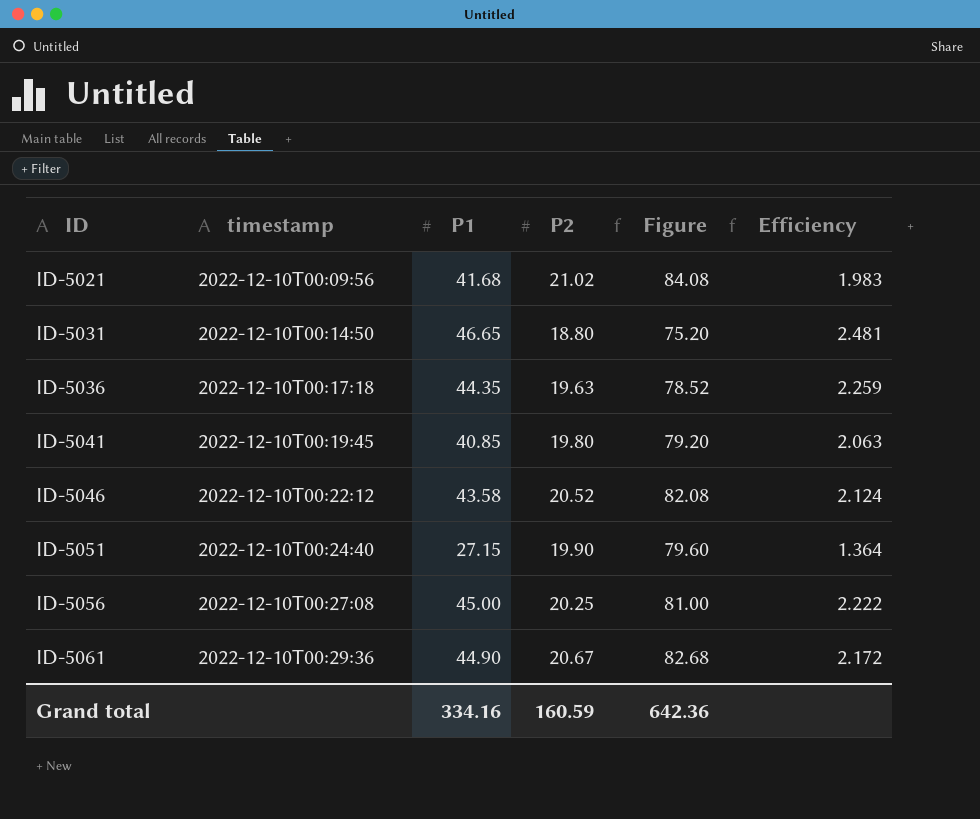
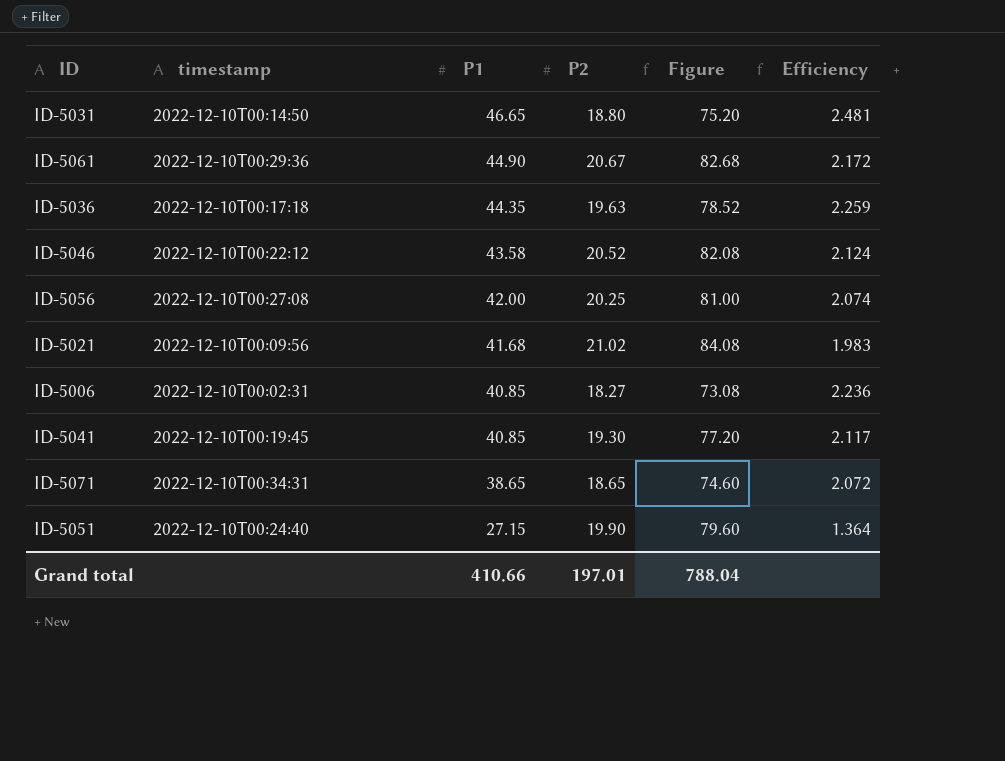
row order: ID ascending -> P1 descending
ID-5056 | P1: 45.00 -> 42.00
ID-5056 | Efficiency: 2.222 -> 2.074
row ID-5006: none -> 2022-12-10T00:02:31 | 40.85 | 18.27 | 73.08 | 2.236
ID-5041 | P2: 19.80 -> 19.30
ID-5041 | Figure: 79.20 -> 77.20
ID-5041 | Efficiency: 2.063 -> 2.117
row ID-5071: none -> 2022-12-10T00:34:31 | 38.65 | 18.65 | 74.60 | 2.072
Grand total | P1: 334.16 -> 410.66
Grand total | P2: 160.59 -> 197.01
Grand total | Figure: 642.36 -> 788.04

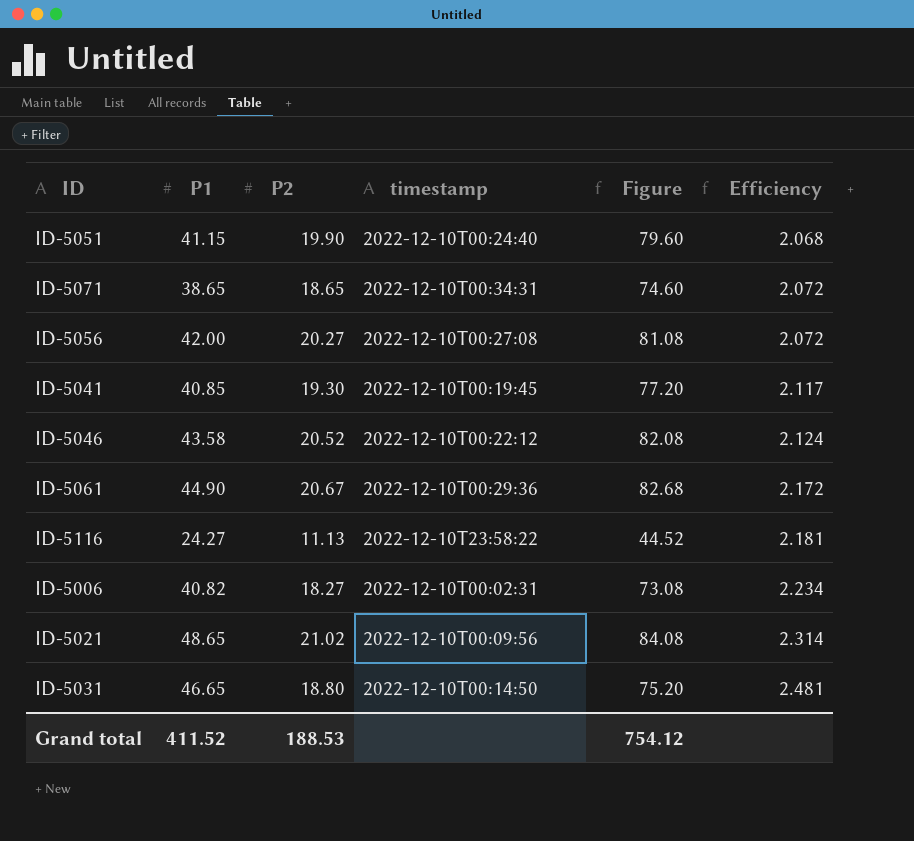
row order: P1 descending -> Efficiency ascending
column timestamp | position: 2 -> 4
row ID-5036: 2022-12-10T00:17:18 | 44.35 | 19.63 | 78.52 | 2.259 -> none
ID-5051 | P1: 27.15 -> 41.15
ID-5051 | Efficiency: 1.364 -> 2.068
ID-5056 | P2: 20.25 -> 20.27
ID-5056 | Figure: 81.00 -> 81.08
ID-5056 | Efficiency: 2.074 -> 2.072
row ID-5116: none -> 24.27 | 11.13 | 2022-12-10T23:58:22 | 44.52 | 2.181
ID-5006 | P1: 40.85 -> 40.82
ID-5006 | Efficiency: 2.236 -> 2.234
ID-5021 | P1: 41.68 -> 48.65
ID-5021 | Efficiency: 1.983 -> 2.314
Grand total | P1: 410.66 -> 411.52
Grand total | P2: 197.01 -> 188.53
Grand total | Figure: 788.04 -> 754.12

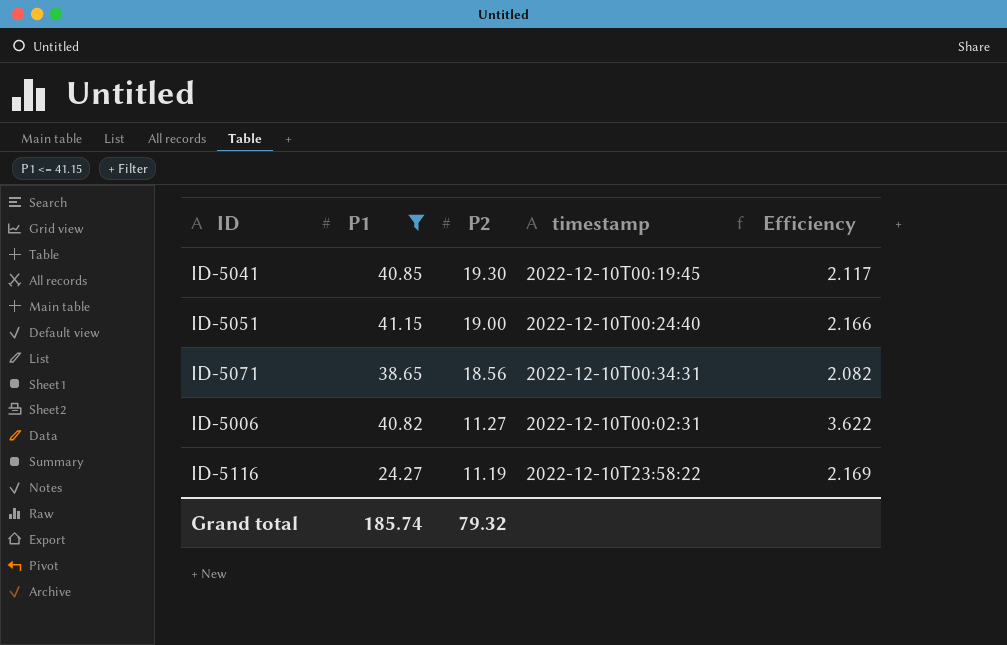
filter: none -> P1 <= 41.15
row order: Efficiency ascending -> P2 descending
column Figure | formula: [P2] * 4 -> none
ID-5051 | P2: 19.90 -> 19.00
ID-5051 | Efficiency: 2.068 -> 2.166
ID-5071 | P2: 18.65 -> 18.56
ID-5071 | Efficiency: 2.072 -> 2.082
ID-5006 | P2: 18.27 -> 11.27
ID-5006 | Efficiency: 2.234 -> 3.622
ID-5116 | P2: 11.13 -> 11.19
ID-5116 | Efficiency: 2.181 -> 2.169
Grand total | P1: 411.52 -> 185.74
Grand total | P2: 188.53 -> 79.32

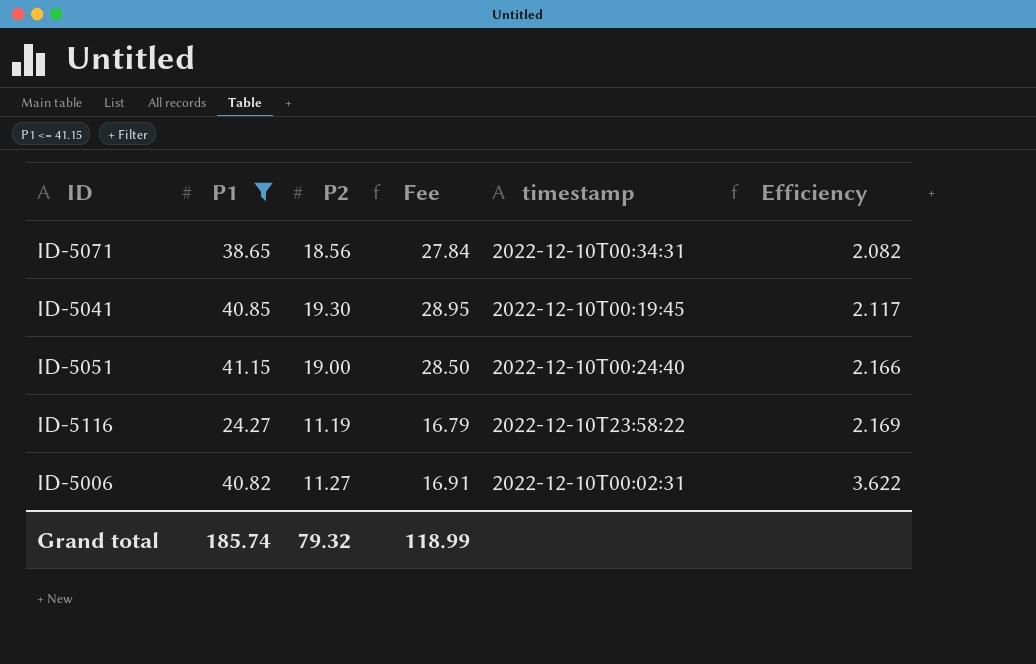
row order: P2 descending -> Efficiency ascending
column Fee | formula: none -> [P2] * 1.5

